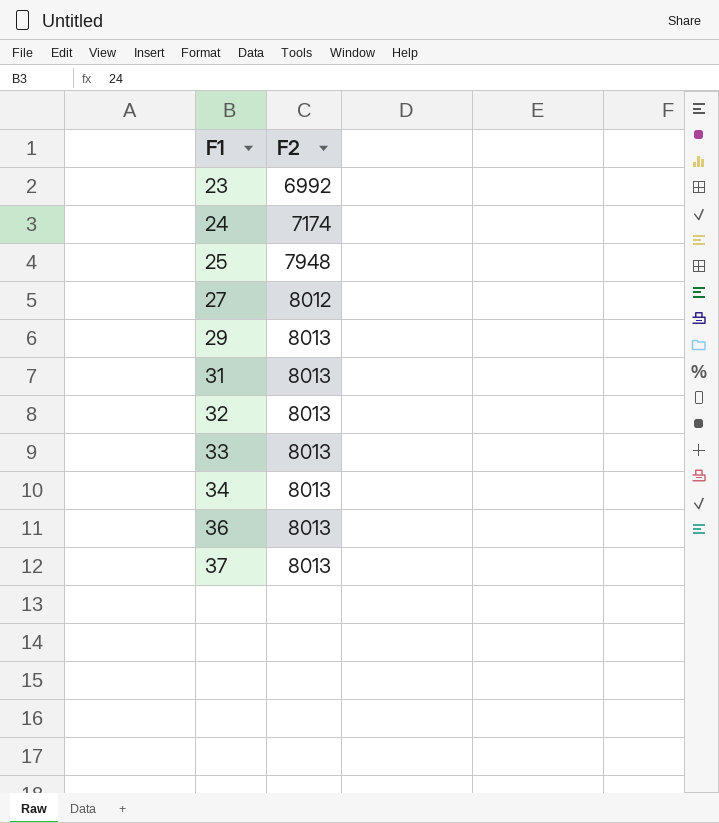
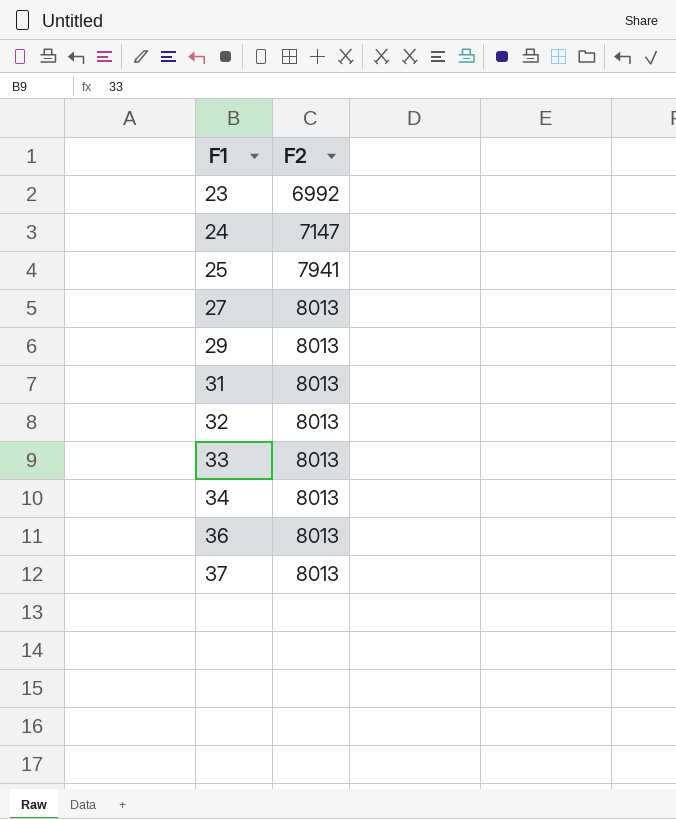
24 | F2: 7174 -> 7147
25 | F2: 7948 -> 7941
27 | F2: 8012 -> 8013

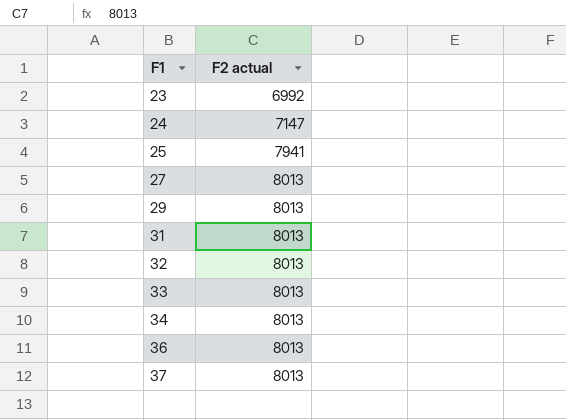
column name: F2 -> F2 actual

